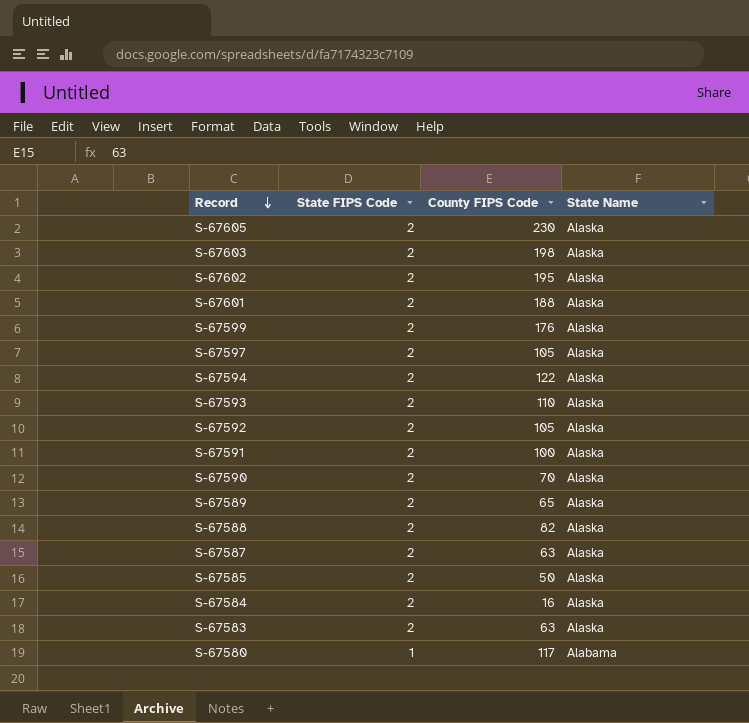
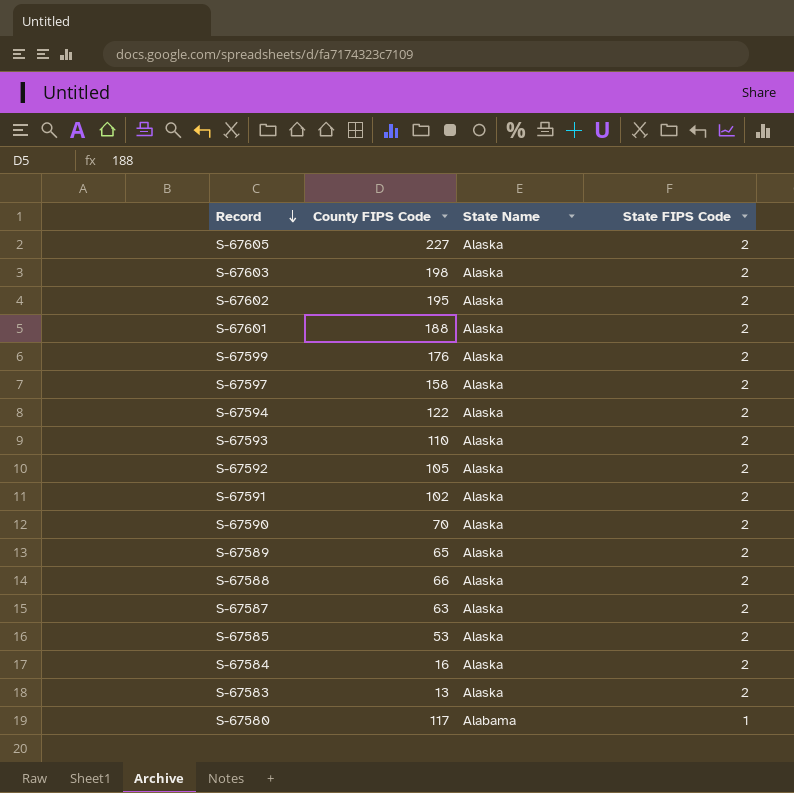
column State FIPS Code | position: 2 -> 4
S-67605 | County FIPS Code: 230 -> 227
S-67597 | County FIPS Code: 105 -> 158
S-67591 | County FIPS Code: 100 -> 102
S-67588 | County FIPS Code: 82 -> 66
S-67585 | County FIPS Code: 50 -> 53
S-67583 | County FIPS Code: 63 -> 13

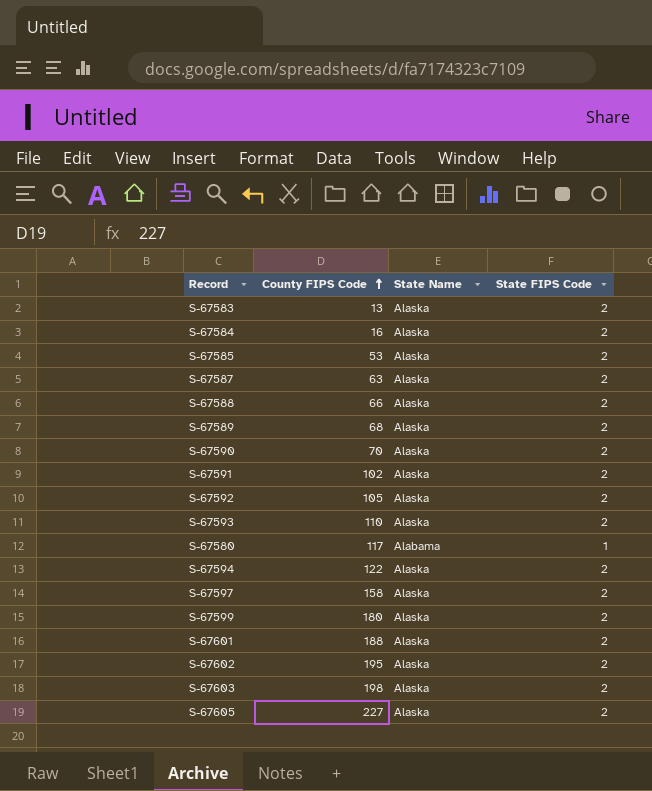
row order: Record descending -> County FIPS Code ascending
S-67589 | County FIPS Code: 65 -> 68
S-67599 | County FIPS Code: 176 -> 180

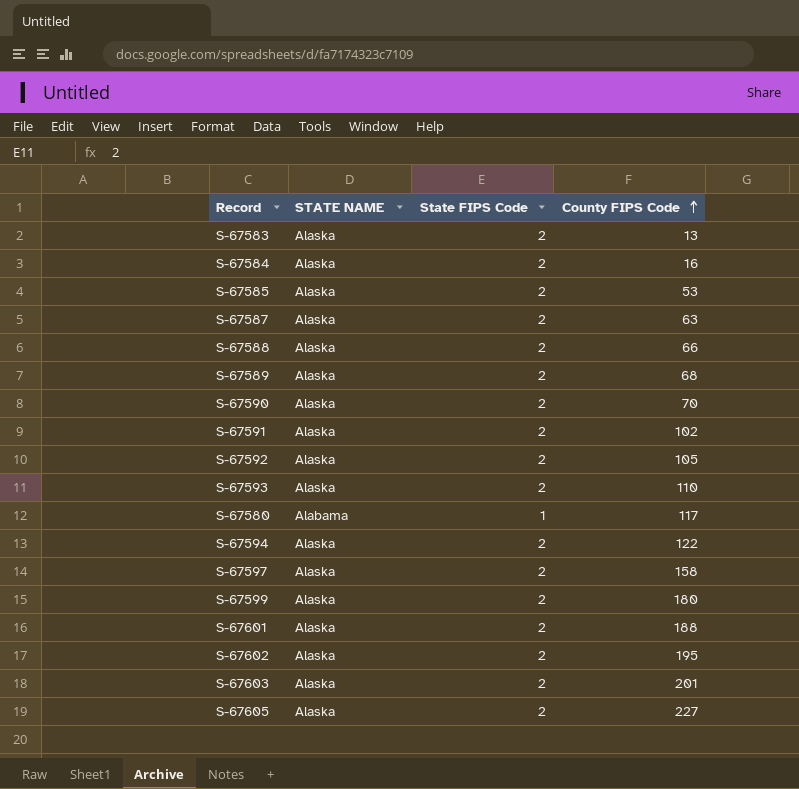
column name: State Name -> STATE NAME
column County FIPS Code | position: 2 -> 4
S-67603 | County FIPS Code: 198 -> 201

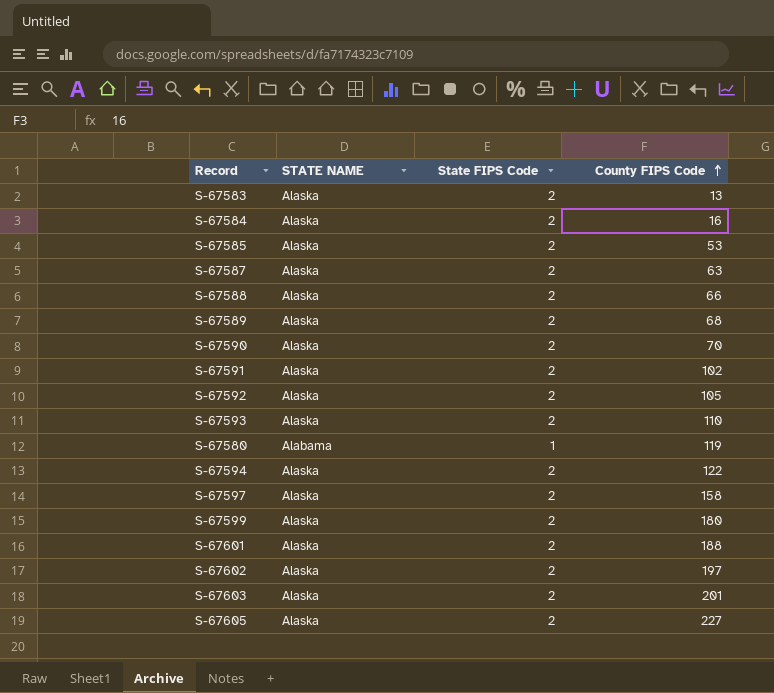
S-67580 | County FIPS Code: 117 -> 119
S-67602 | County FIPS Code: 195 -> 197

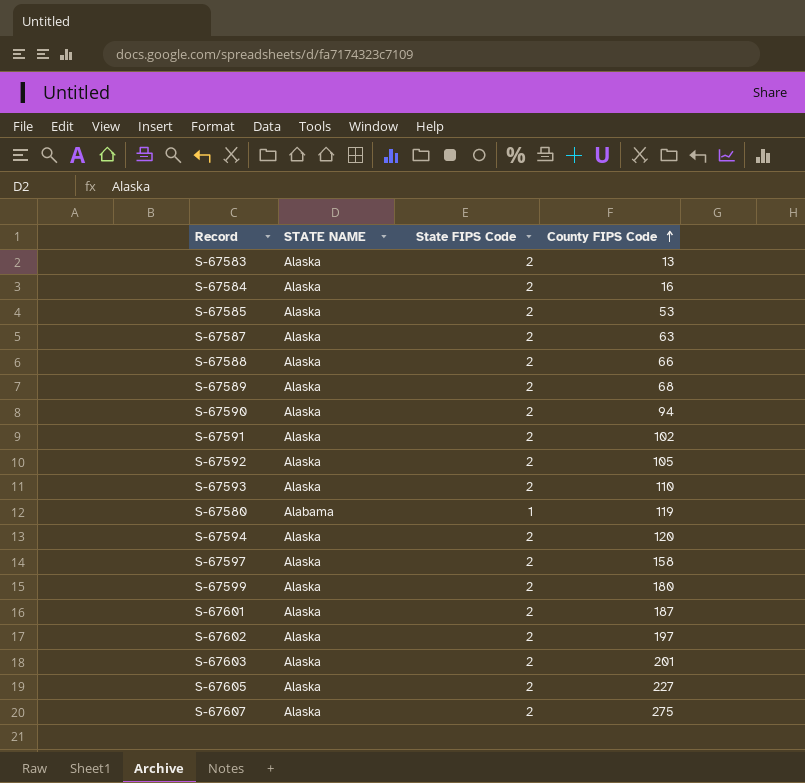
S-67590 | County FIPS Code: 70 -> 94
S-67594 | County FIPS Code: 122 -> 120
S-67601 | County FIPS Code: 188 -> 187
row S-67607: none -> Alaska | 2 | 275

